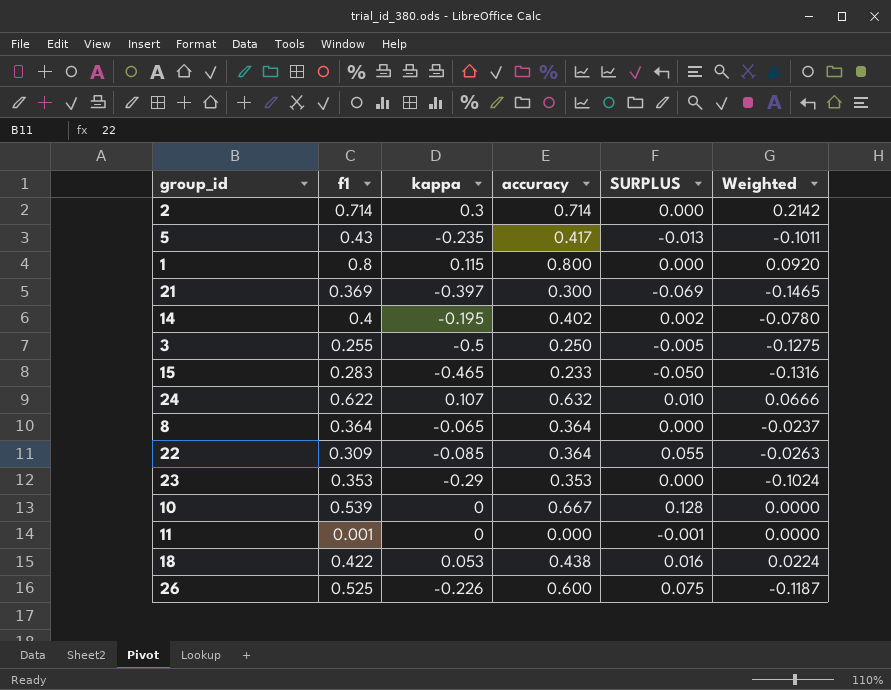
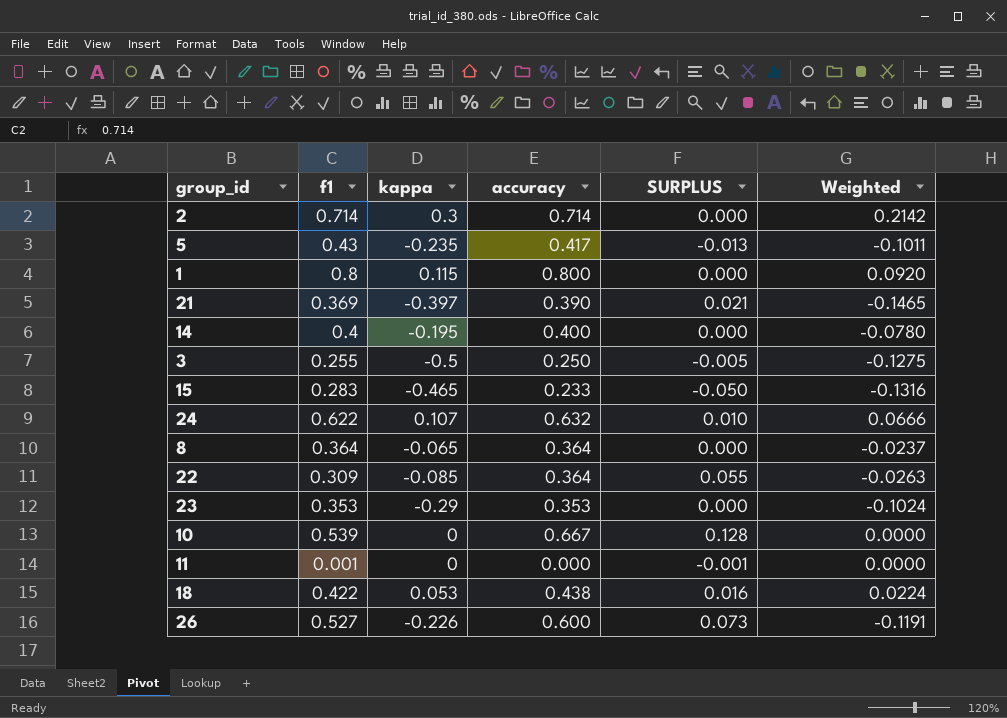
21 | accuracy: 0.300 -> 0.390
21 | SURPLUS: -0.069 -> 0.021
14 | accuracy: 0.402 -> 0.400
14 | SURPLUS: 0.002 -> 0.000
26 | f1: 0.525 -> 0.527
26 | SURPLUS: 0.075 -> 0.073
26 | Weighted: -0.1187 -> -0.1191

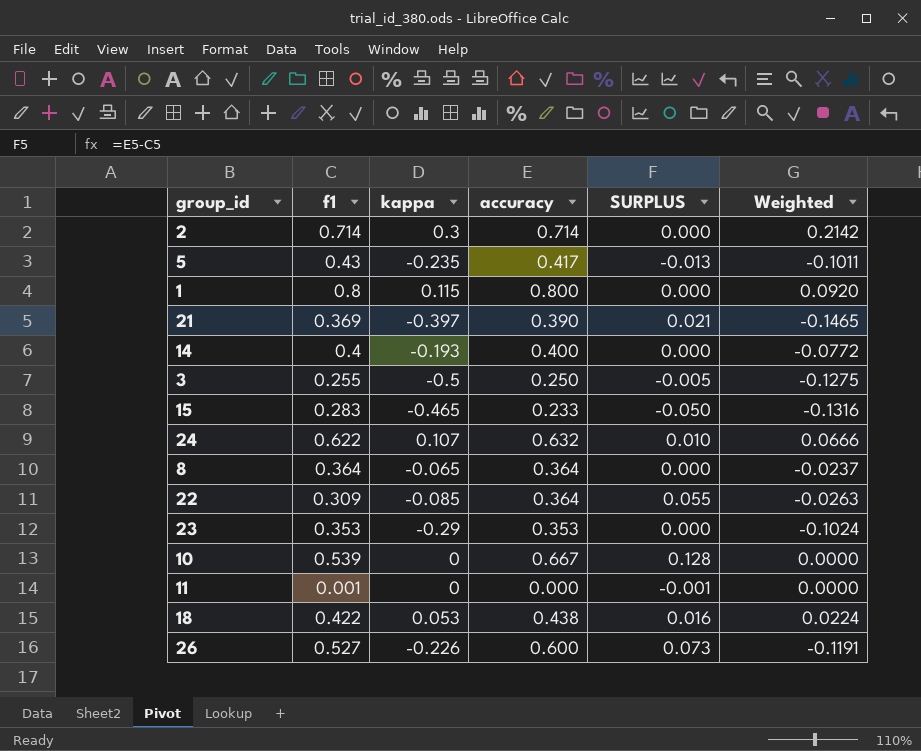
14 | kappa: -0.195 -> -0.193
14 | Weighted: -0.0780 -> -0.0772

